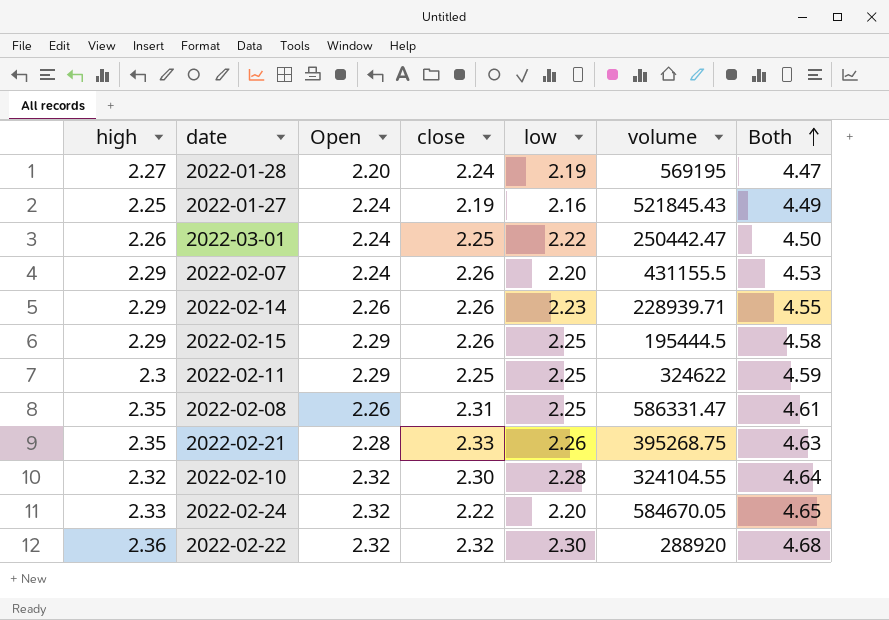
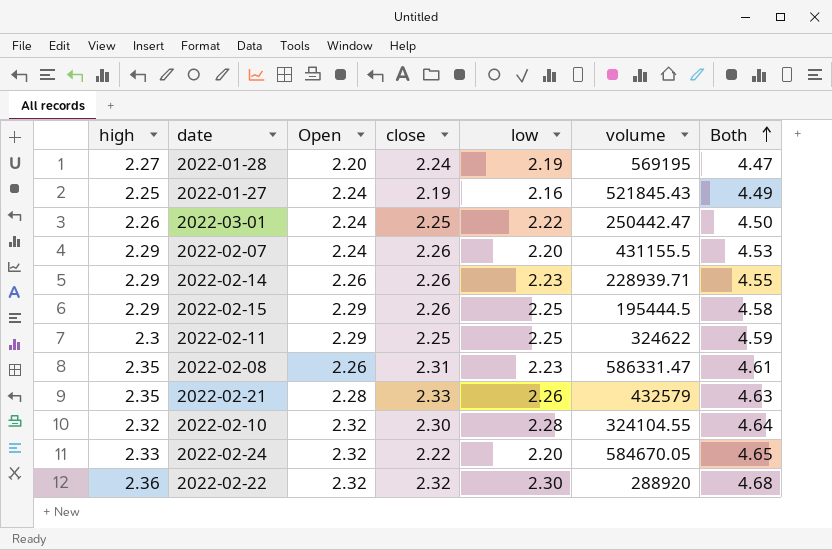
2022-02-08 | low: 2.25 -> 2.23
2022-02-21 | volume: 395268.75 -> 432579

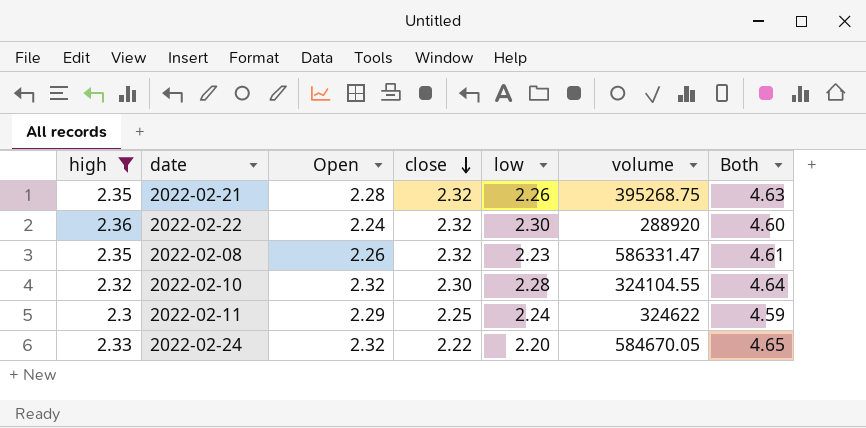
filter: none -> high >= 2.3
row order: Both ascending -> close descending
2022-02-21 | close: 2.33 -> 2.32
2022-02-21 | volume: 432579 -> 395268.75
2022-02-22 | Open: 2.32 -> 2.24
2022-02-22 | Both: 4.68 -> 4.60
2022-02-08 | close: 2.31 -> 2.32
2022-02-11 | low: 2.25 -> 2.24

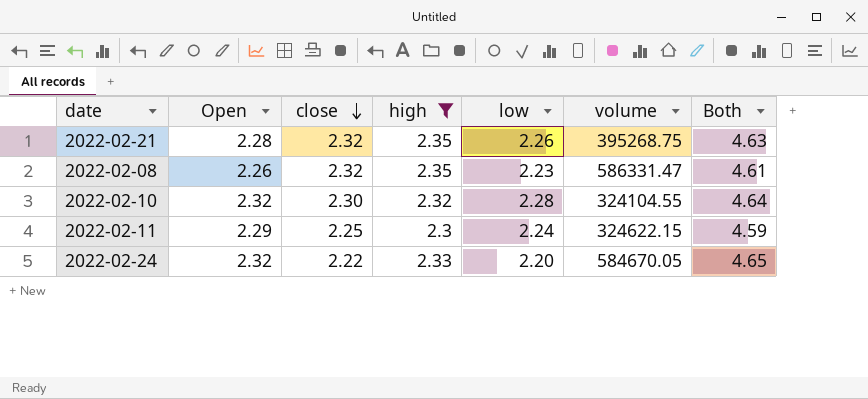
column high | position: 1 -> 4
row 2022-02-22: 2.36 | 2.24 | 2.32 | 2.30 | 288920 | 4.60 -> none
2022-02-11 | volume: 324622 -> 324622.15

